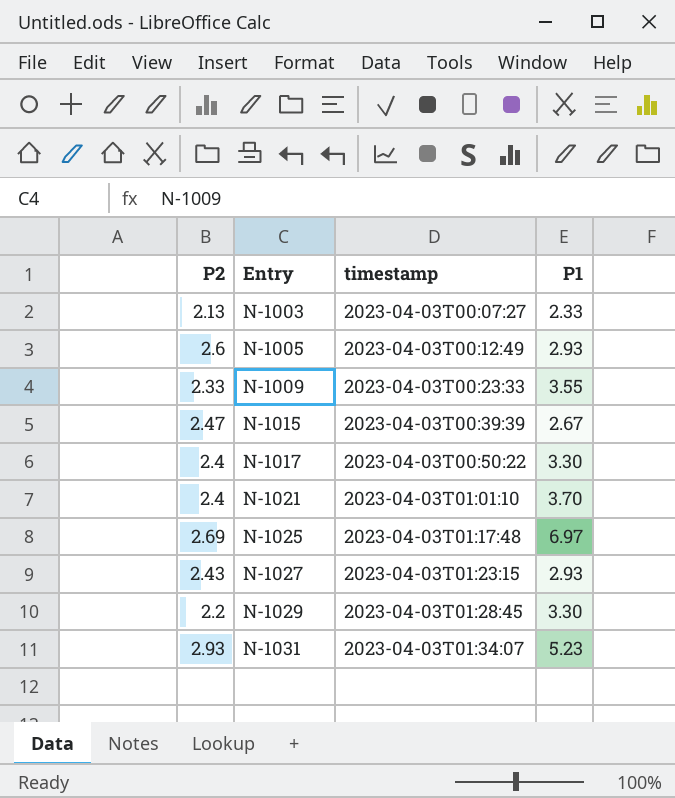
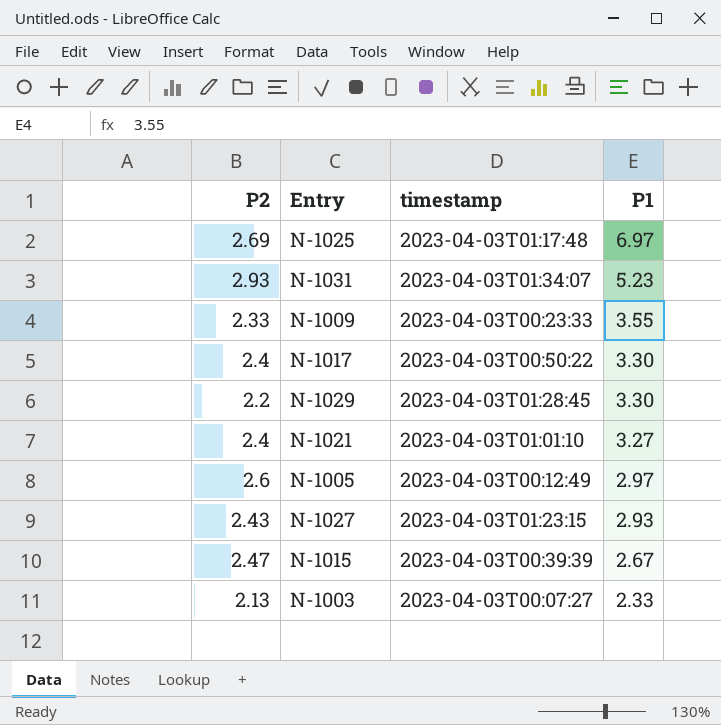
row order: Entry ascending -> P1 descending
N-1021 | P1: 3.70 -> 3.27
N-1005 | P1: 2.93 -> 2.97

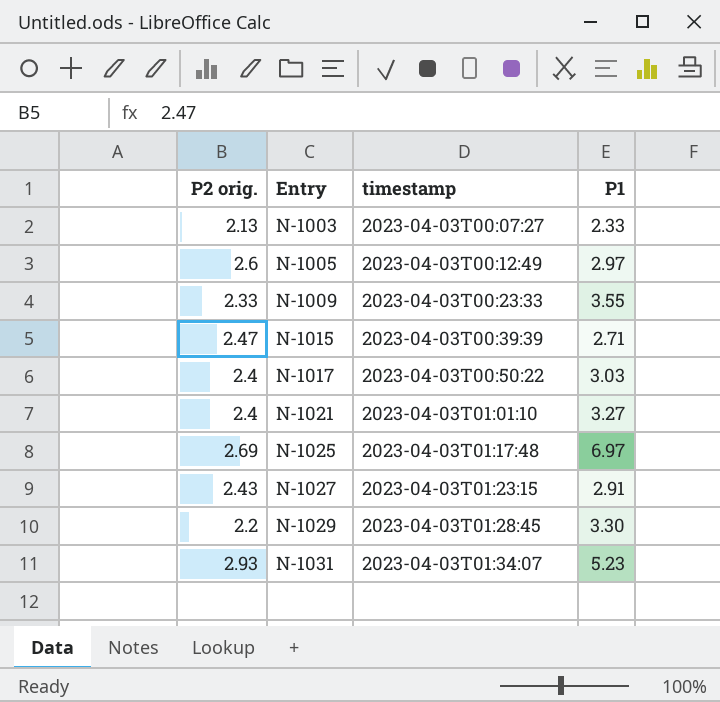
row order: P1 descending -> Entry ascending
column name: P2 -> P2 orig.
N-1015 | P1: 2.67 -> 2.71
N-1017 | P1: 3.30 -> 3.03
N-1027 | P1: 2.93 -> 2.91

